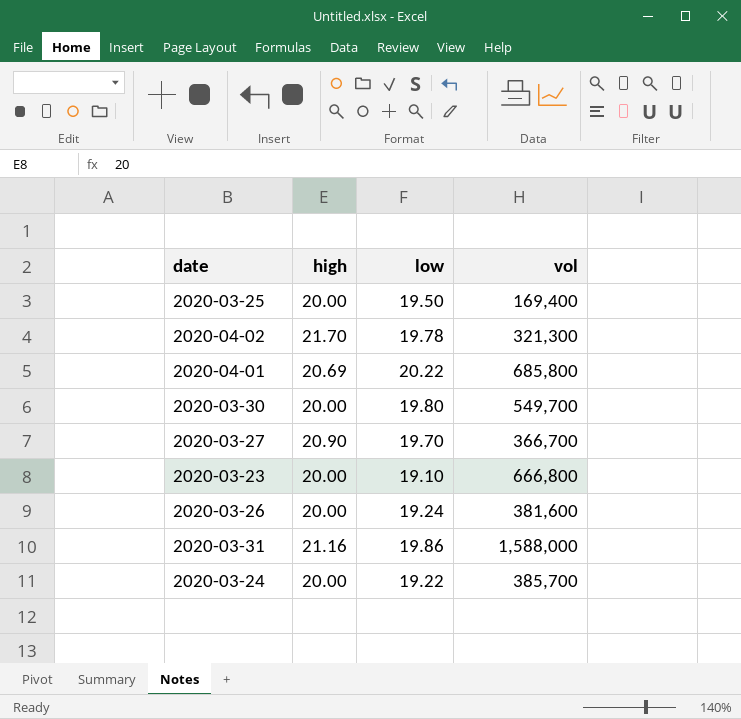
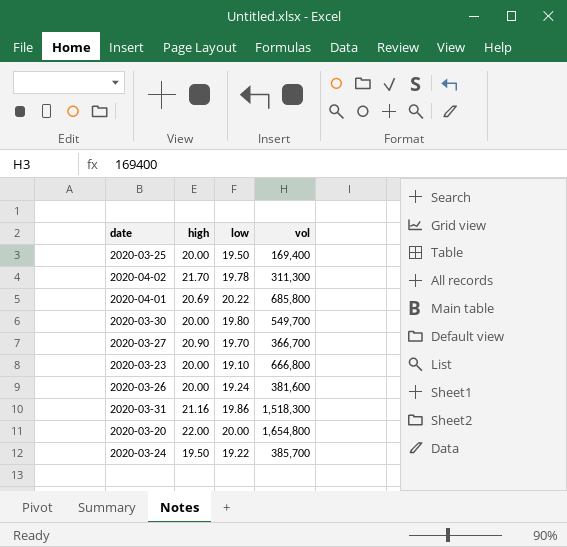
2020-04-02 | vol: 321,300 -> 311,300
2020-03-31 | vol: 1,588,000 -> 1,518,300
row 2020-03-20: none -> 22.00 | 20.00 | 1,654,800
2020-03-24 | high: 20.00 -> 19.50

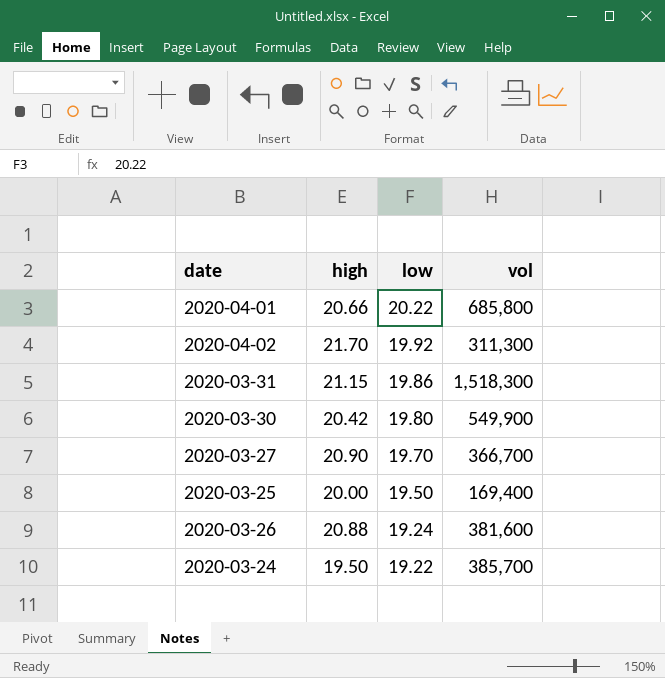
row order: none -> low descending
row 2020-03-23: 20.00 | 19.10 | 666,800 -> none
row 2020-03-20: 22.00 | 20.00 | 1,654,800 -> none
2020-04-01 | high: 20.69 -> 20.66
2020-04-02 | low: 19.78 -> 19.92
2020-03-31 | high: 21.16 -> 21.15
2020-03-30 | high: 20.00 -> 20.42
2020-03-30 | vol: 549,700 -> 549,900
2020-03-26 | high: 20.00 -> 20.88

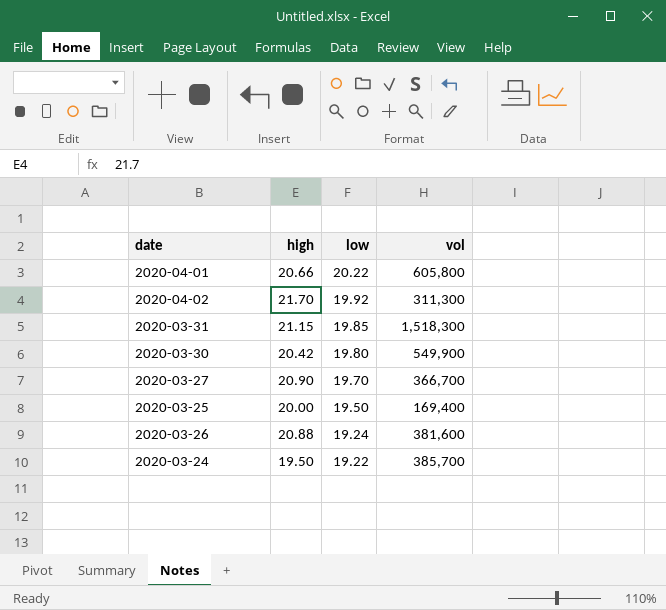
2020-04-01 | vol: 685,800 -> 605,800
2020-03-31 | low: 19.86 -> 19.85

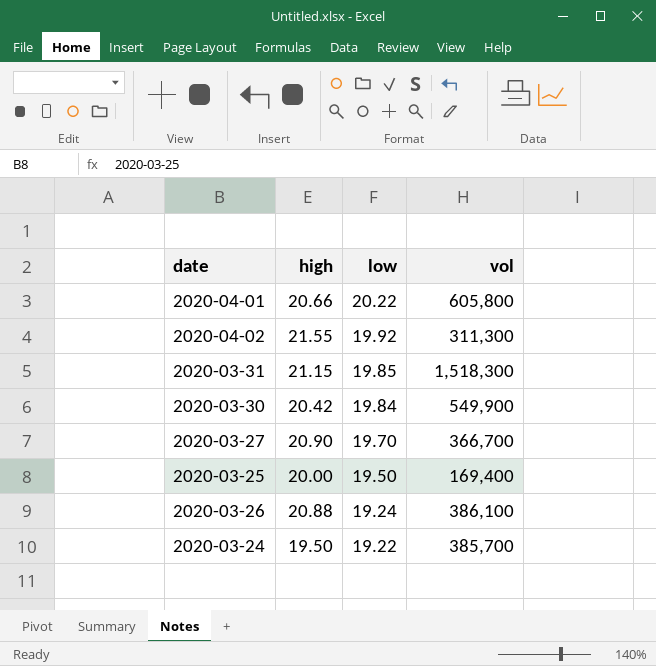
2020-04-02 | high: 21.70 -> 21.55
2020-03-30 | low: 19.80 -> 19.84
2020-03-26 | vol: 381,600 -> 386,100

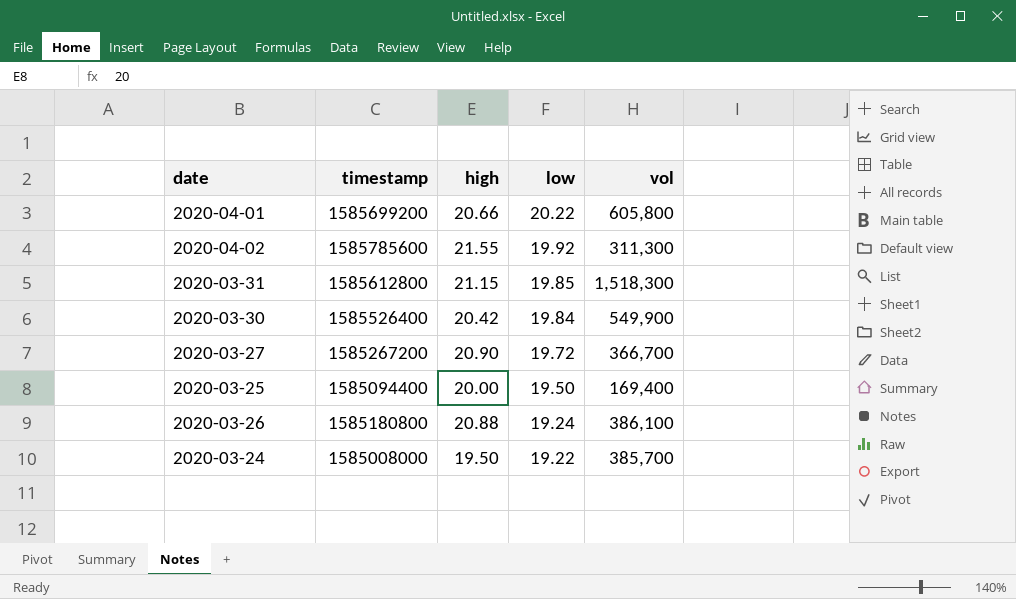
column timestamp | position: none -> 2
2020-03-27 | low: 19.70 -> 19.72

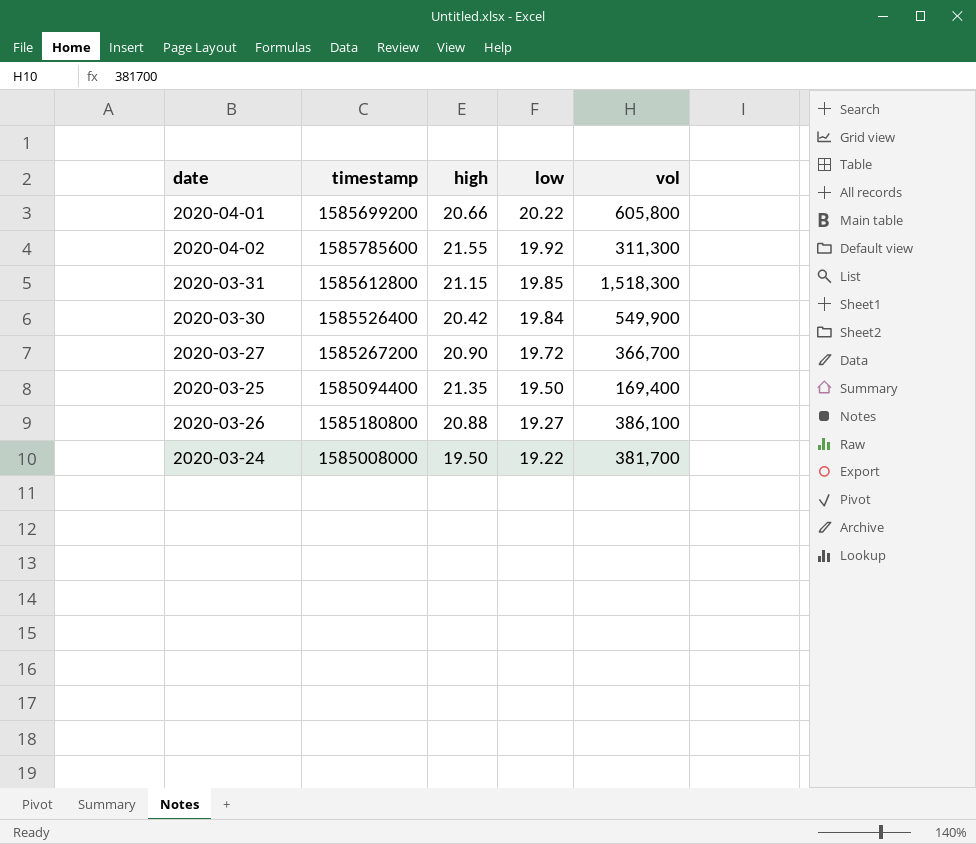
2020-03-25 | high: 20.00 -> 21.35
2020-03-26 | low: 19.24 -> 19.27
2020-03-24 | vol: 385,700 -> 381,700

